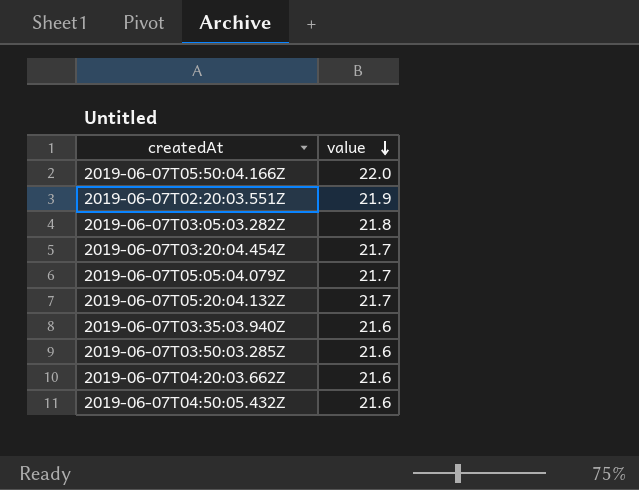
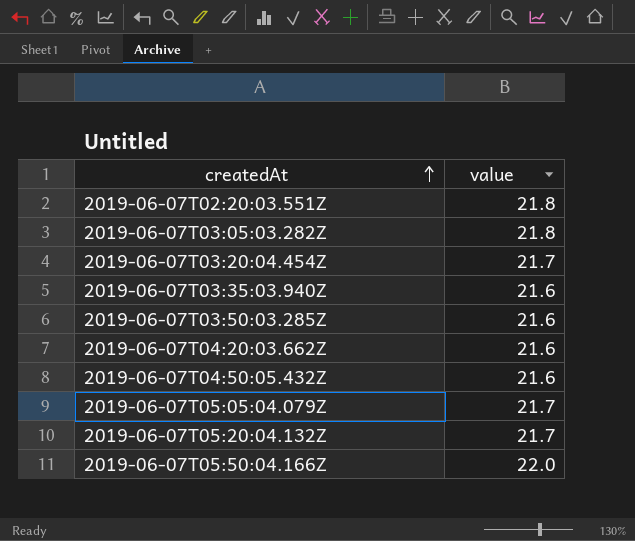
row order: value descending -> createdAt ascending
2019-06-07T02:20:03.551Z | value: 21.9 -> 21.8

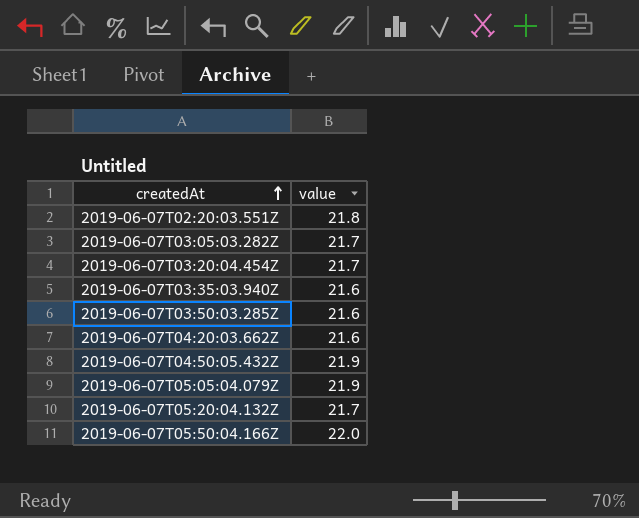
2019-06-07T03:05:03.282Z | value: 21.8 -> 21.7
2019-06-07T04:50:05.432Z | value: 21.6 -> 21.9
2019-06-07T05:05:04.079Z | value: 21.7 -> 21.9

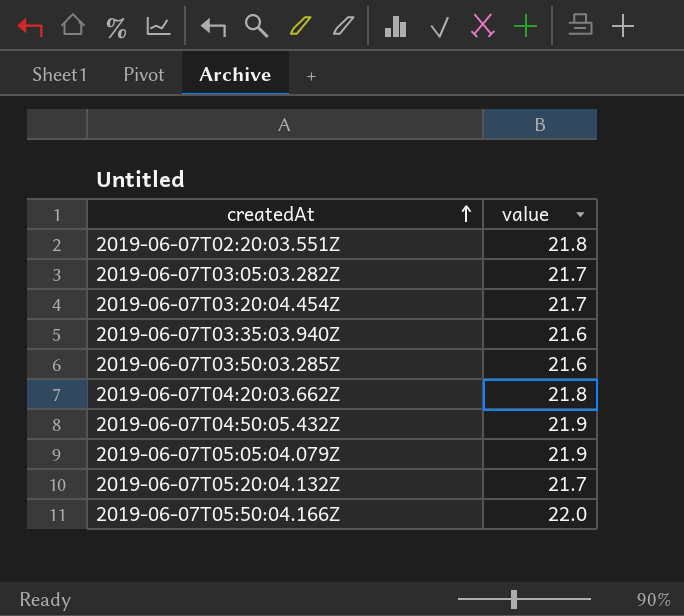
2019-06-07T04:20:03.662Z | value: 21.6 -> 21.8

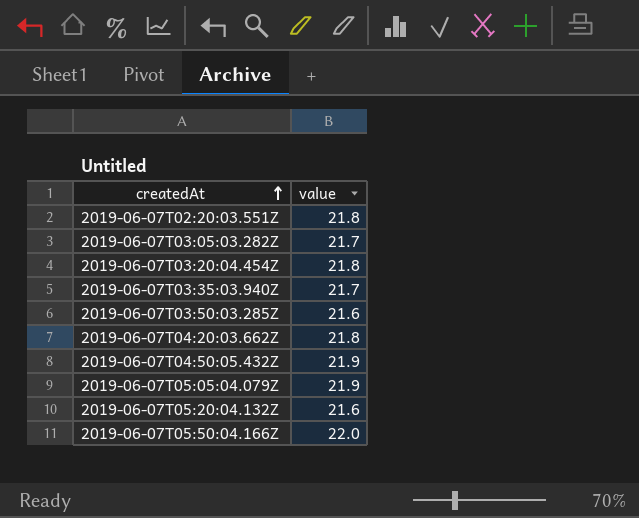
2019-06-07T03:20:04.454Z | value: 21.7 -> 21.8
2019-06-07T03:35:03.940Z | value: 21.6 -> 21.7
2019-06-07T05:20:04.132Z | value: 21.7 -> 21.6

